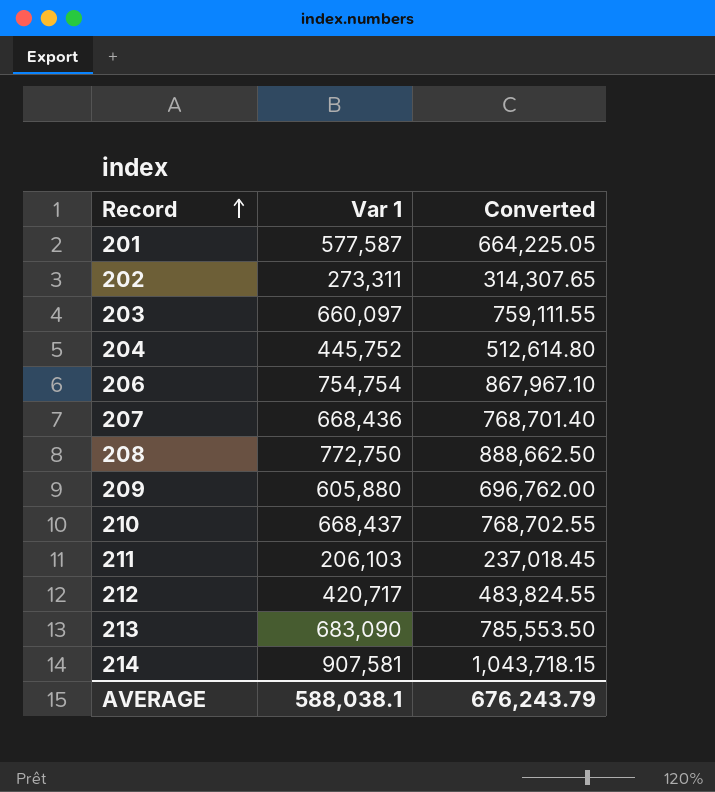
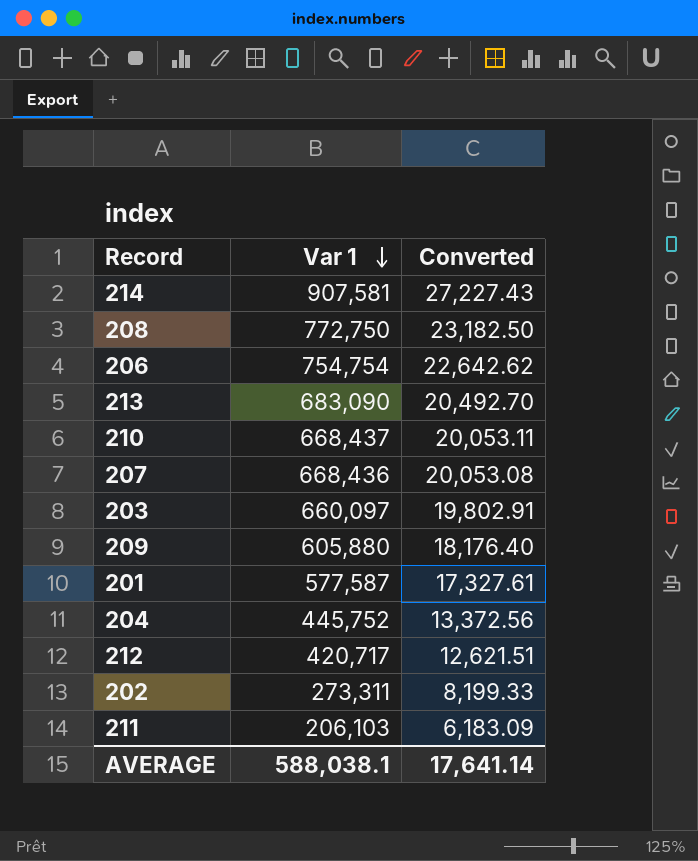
row order: Record ascending -> Var 1 descending
column Converted | formula: [Var 1] * 1.15 -> [Var 1] * 0.03
AVERAGE | Converted: 676,243.79 -> 17,641.14

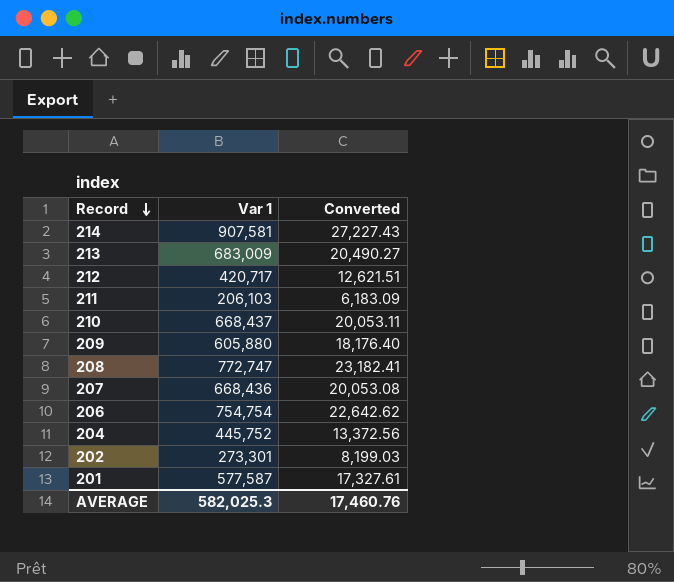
row order: Var 1 descending -> Record descending
row 203: 660,097 | 19,802.91 -> none
213 | Var 1: 683,090 -> 683,009
213 | Converted: 20,492.70 -> 20,490.27
208 | Var 1: 772,750 -> 772,747
208 | Converted: 23,182.50 -> 23,182.41
202 | Var 1: 273,311 -> 273,301
202 | Converted: 8,199.33 -> 8,199.03
AVERAGE | Var 1: 588,038.1 -> 582,025.3
AVERAGE | Converted: 17,641.14 -> 17,460.76

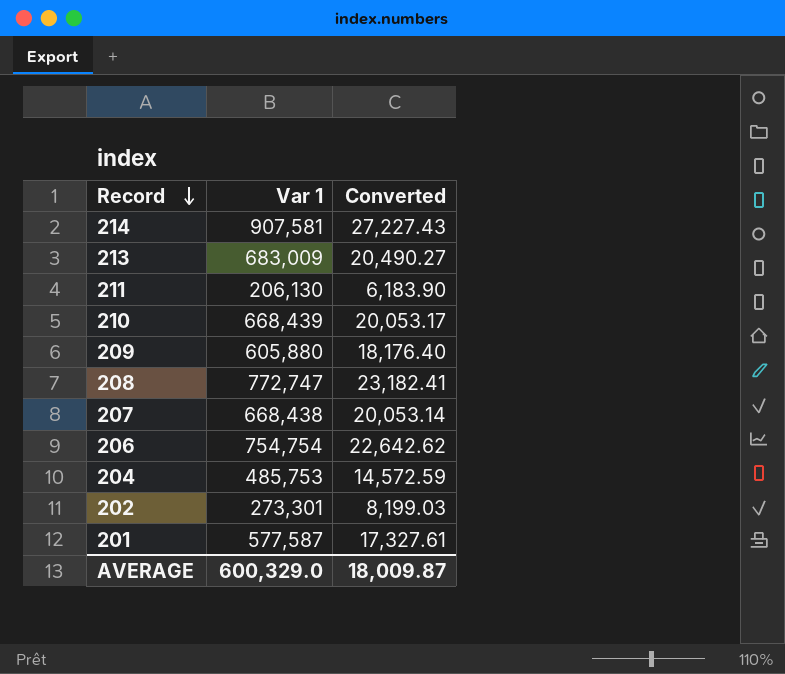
row 212: 420,717 | 12,621.51 -> none
211 | Var 1: 206,103 -> 206,130
211 | Converted: 6,183.09 -> 6,183.90
210 | Var 1: 668,437 -> 668,439
210 | Converted: 20,053.11 -> 20,053.17
207 | Var 1: 668,436 -> 668,438
207 | Converted: 20,053.08 -> 20,053.14
204 | Var 1: 445,752 -> 485,753
204 | Converted: 13,372.56 -> 14,572.59
AVERAGE | Var 1: 582,025.3 -> 600,329.0
AVERAGE | Converted: 17,460.76 -> 18,009.87

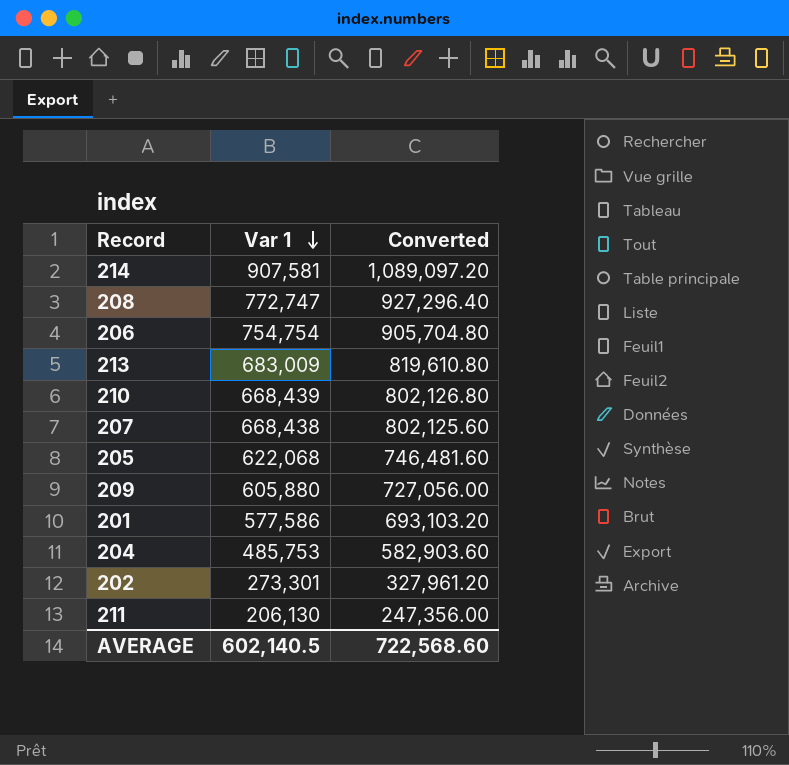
row order: Record descending -> Var 1 descending
column Converted | formula: [Var 1] * 0.03 -> [Var 1] * 1.2
row 205: none -> 622,068 | 746,481.60
201 | Var 1: 577,587 -> 577,586
AVERAGE | Var 1: 600,329.0 -> 602,140.5
AVERAGE | Converted: 18,009.87 -> 722,568.60

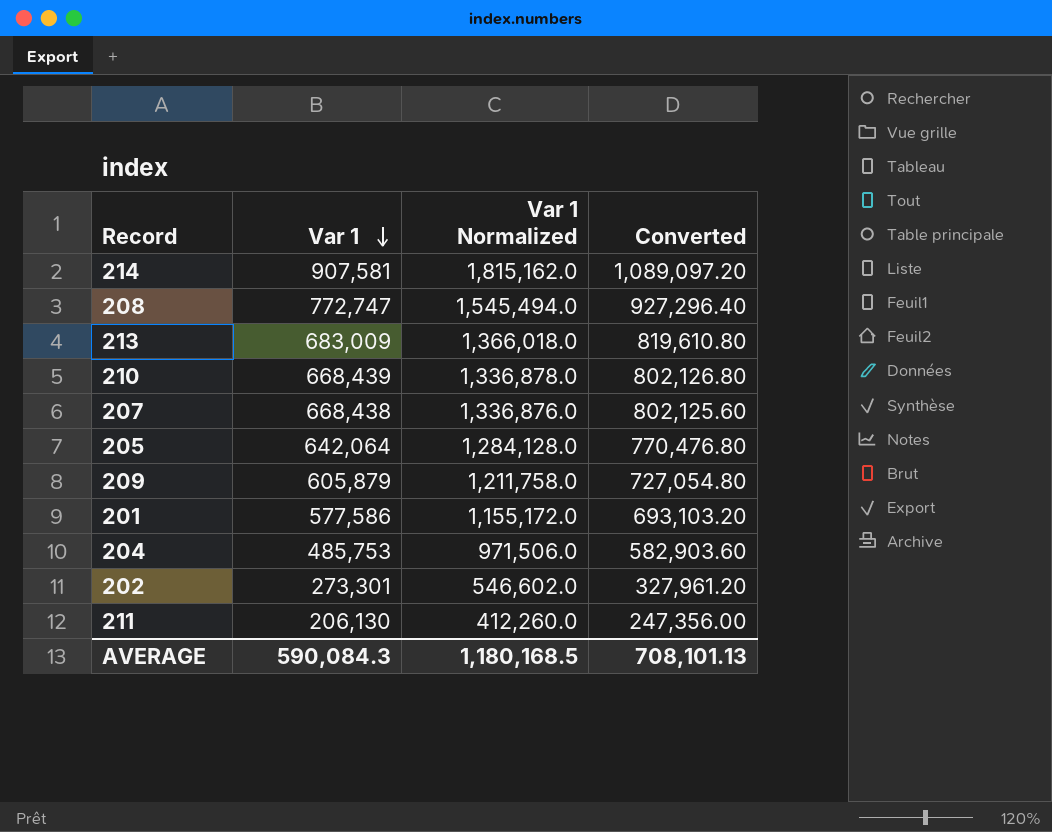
column Var 1 Normalized | formula: none -> [Var 1] * 2
row 206: 754,754 | 905,704.80 -> none
205 | Var 1: 622,068 -> 642,064
205 | Converted: 746,481.60 -> 770,476.80
209 | Var 1: 605,880 -> 605,879
209 | Converted: 727,056.00 -> 727,054.80
AVERAGE | Var 1: 602,140.5 -> 590,084.3
AVERAGE | Converted: 722,568.60 -> 708,101.13

